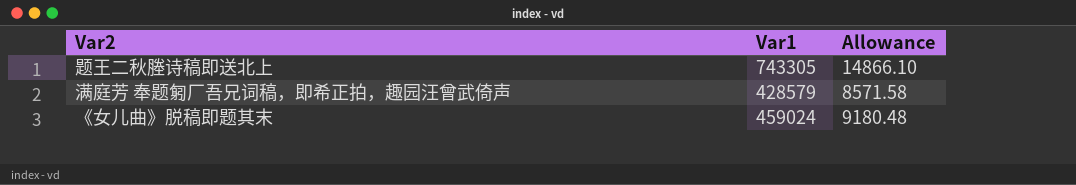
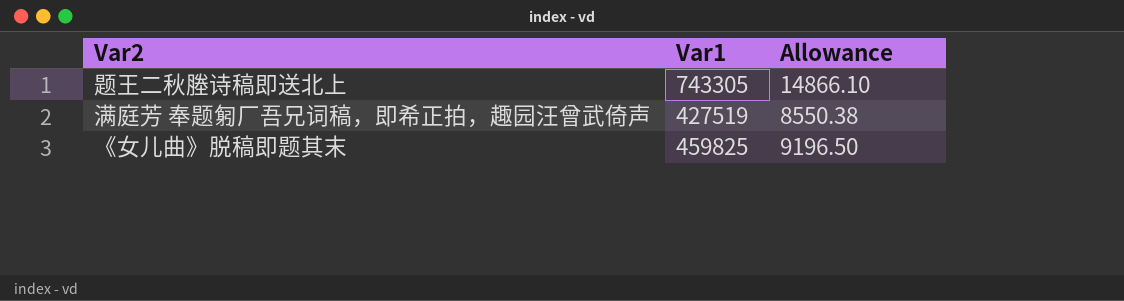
满庭芳 奉题匑厂吾兄词稿，即希正拍，趣园汪曾武倚声 | Var1: 428579 -> 427519
满庭芳 奉题匑厂吾兄词稿，即希正拍，趣园汪曾武倚声 | Allowance: 8571.58 -> 8550.38
《女儿曲》脱稿即题其末 | Var1: 459024 -> 459825
《女儿曲》脱稿即题其末 | Allowance: 9180.48 -> 9196.50

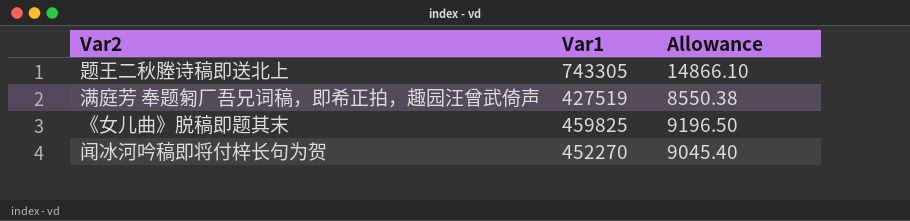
row 闻冰河吟稿即将付梓长句为贺: none -> 452270 | 9045.40

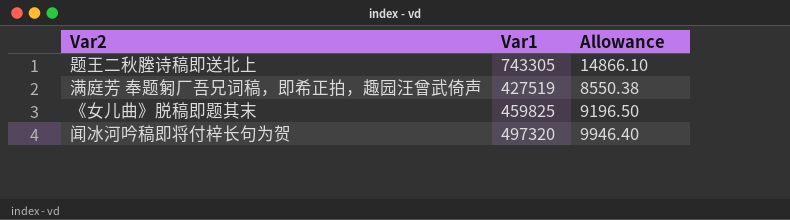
闻冰河吟稿即将付梓长句为贺 | Var1: 452270 -> 497320
闻冰河吟稿即将付梓长句为贺 | Allowance: 9045.40 -> 9946.40

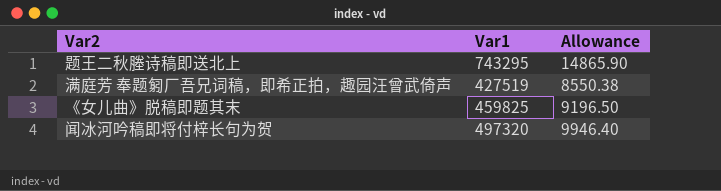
题王二秋塍诗稿即送北上 | Var1: 743305 -> 743295
题王二秋塍诗稿即送北上 | Allowance: 14866.10 -> 14865.90

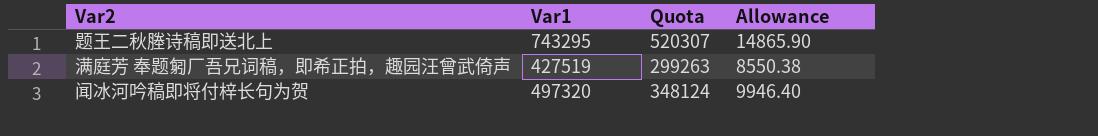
column Quota | formula: none -> [Var1] * 0.7
row 《女儿曲》脱稿即题其末: 459825 | 9196.50 -> none

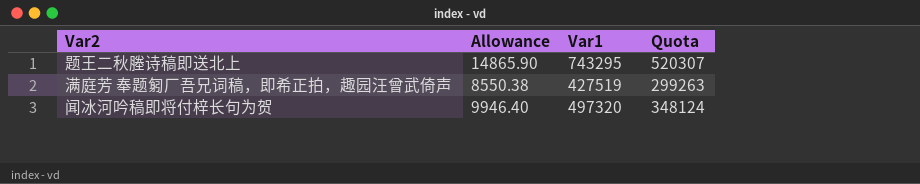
column Allowance | position: 4 -> 2

